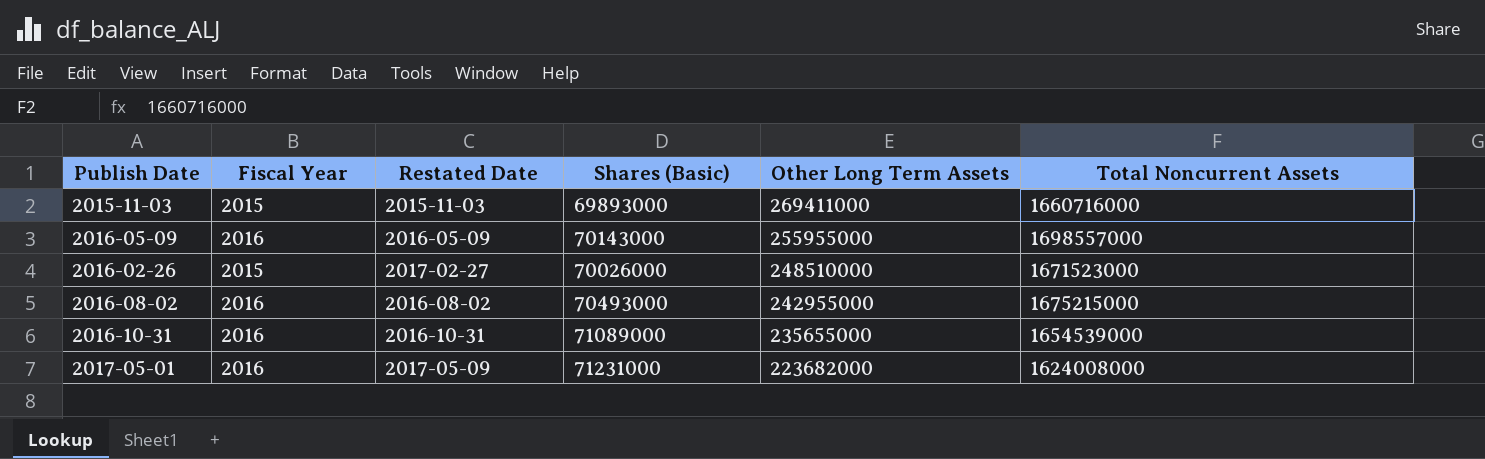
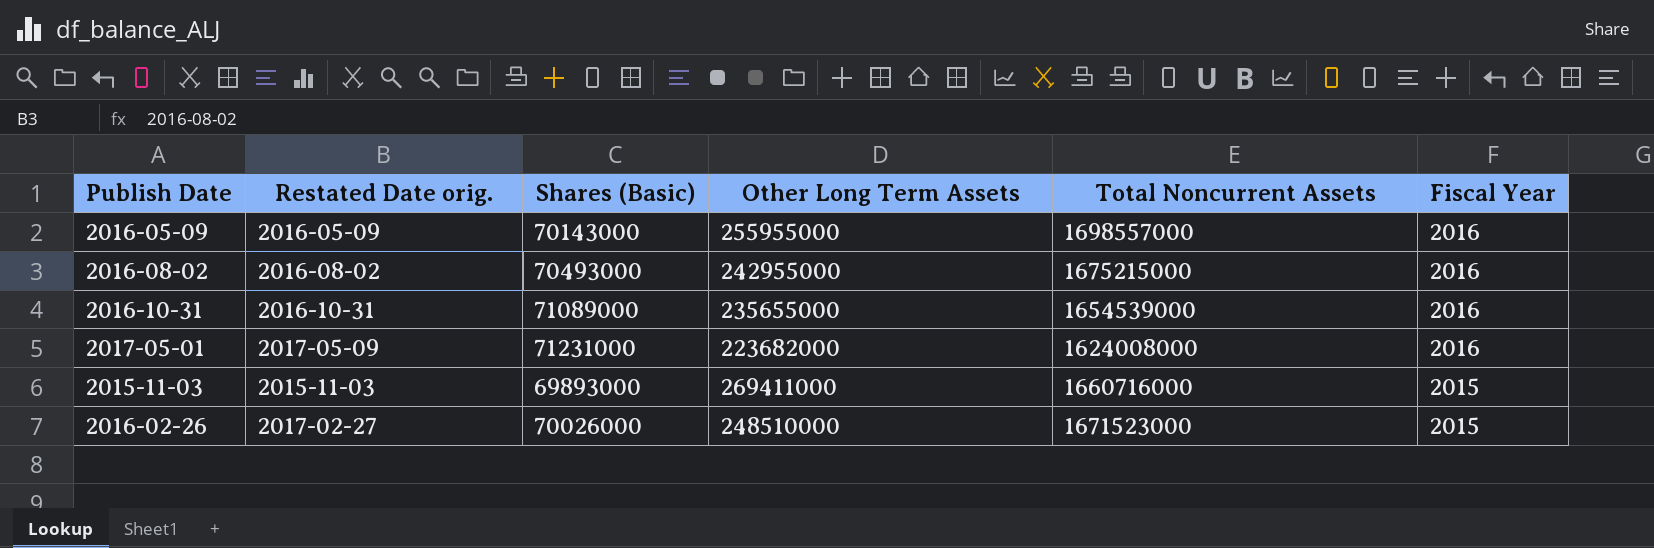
row order: Other Long Term Assets descending -> Fiscal Year descending
column name: Restated Date -> Restated Date orig.
column Fiscal Year | position: 2 -> 6

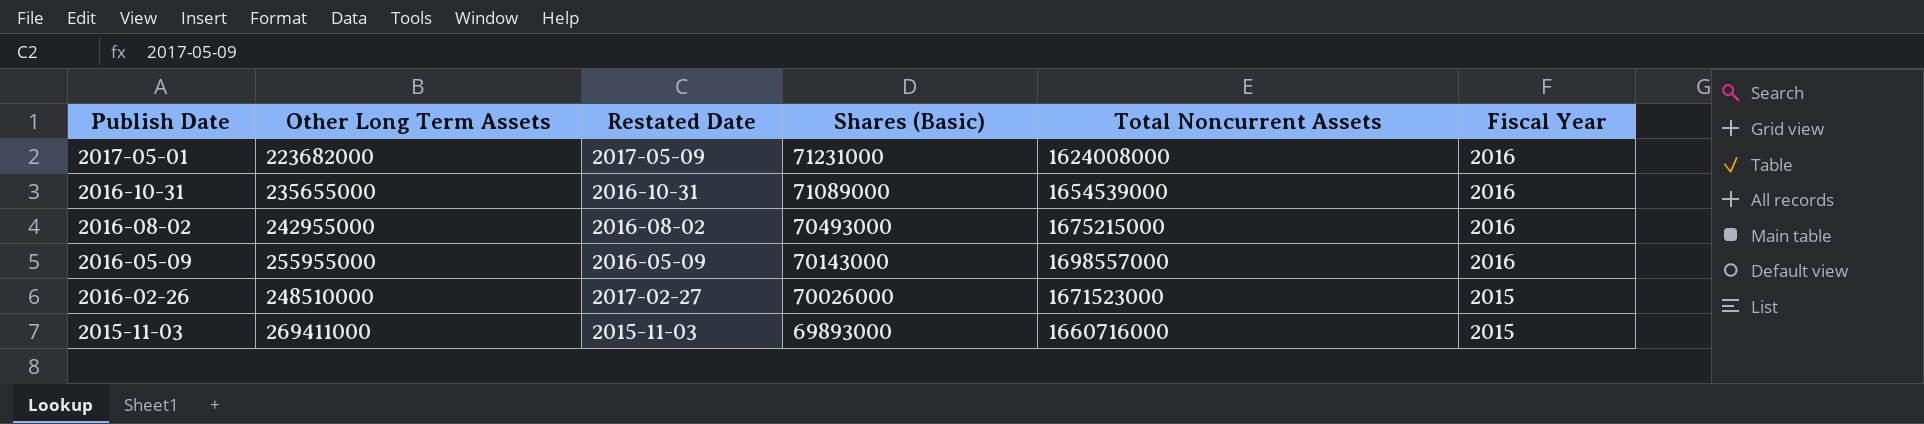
row order: Fiscal Year descending -> Publish Date descending
column Other Long Term Assets | position: 4 -> 2
column name: Restated Date orig. -> Restated Date

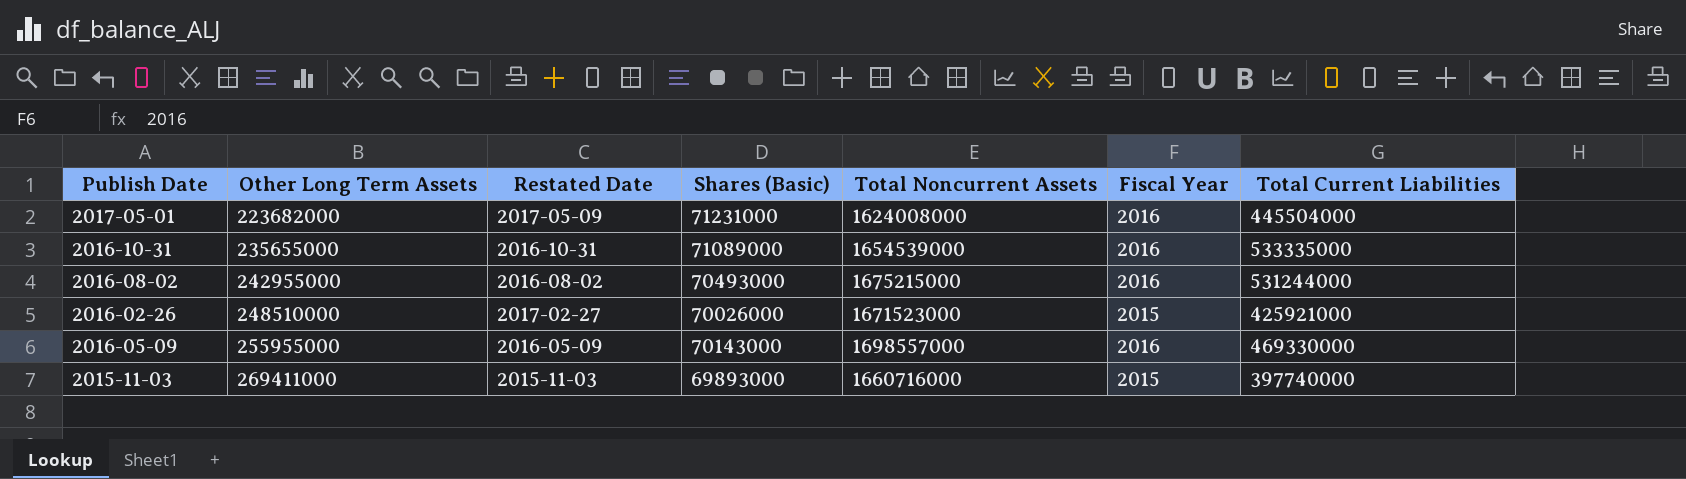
row order: Publish Date descending -> Other Long Term Assets ascending
column Total Current Liabilities | position: none -> 7

